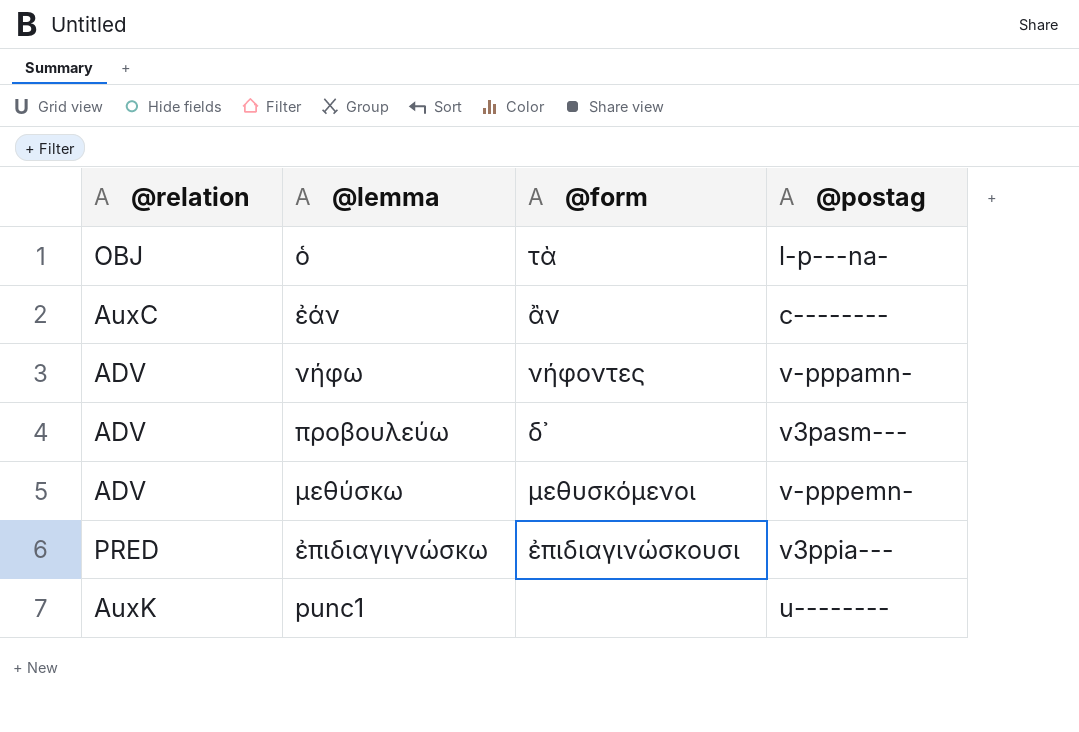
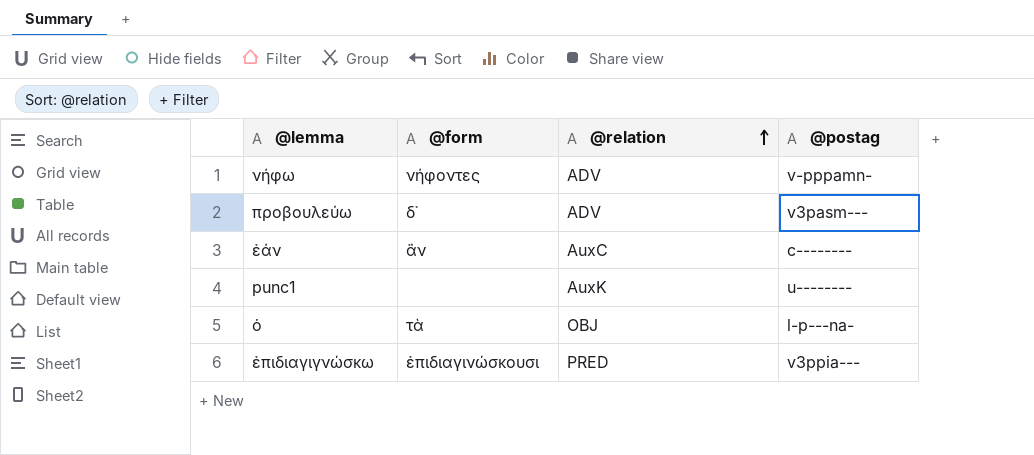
row order: none -> @relation ascending
column @relation | position: 1 -> 3
row μεθύσκω: ADV | μεθυσκόμενοι | v-pppemn- -> none

